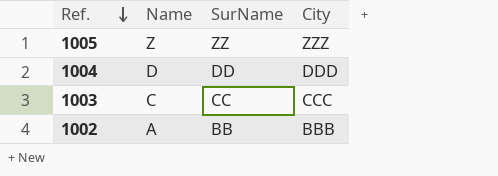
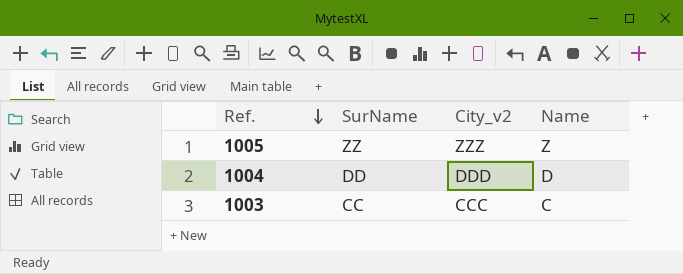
column name: City -> City_v2
column Name | position: 2 -> 4
row 1002: A | BB | BBB -> none

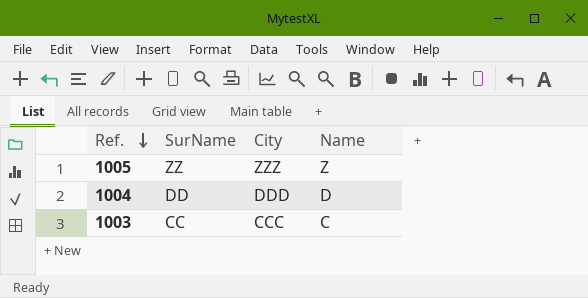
column name: City_v2 -> City

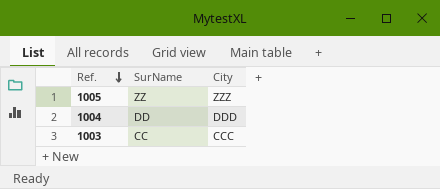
column Name | position: 4 -> none

